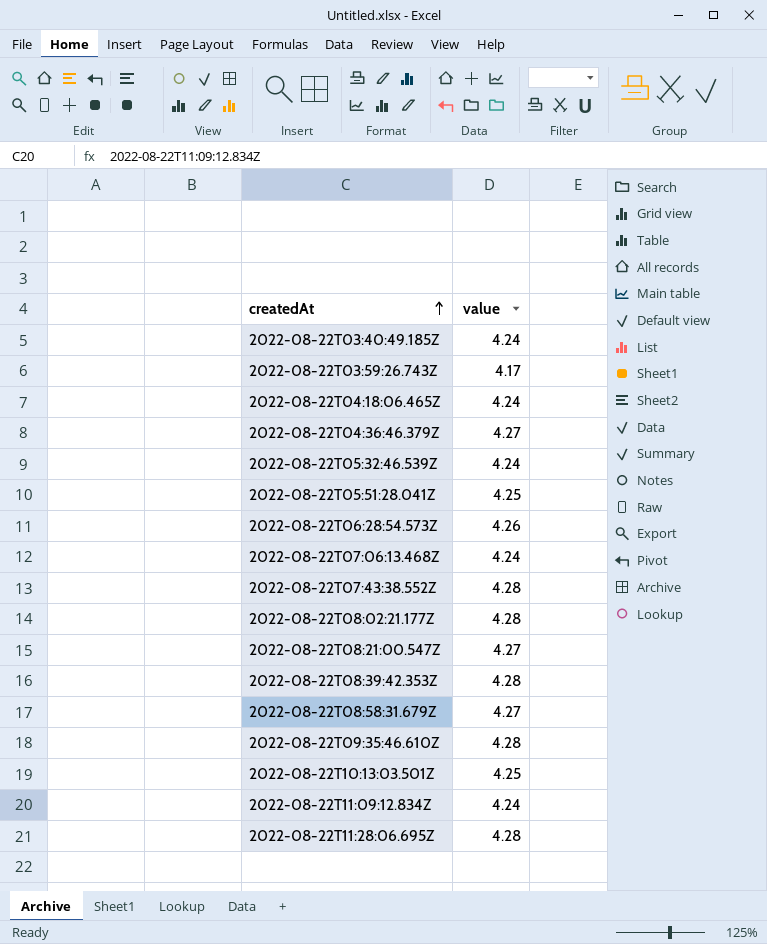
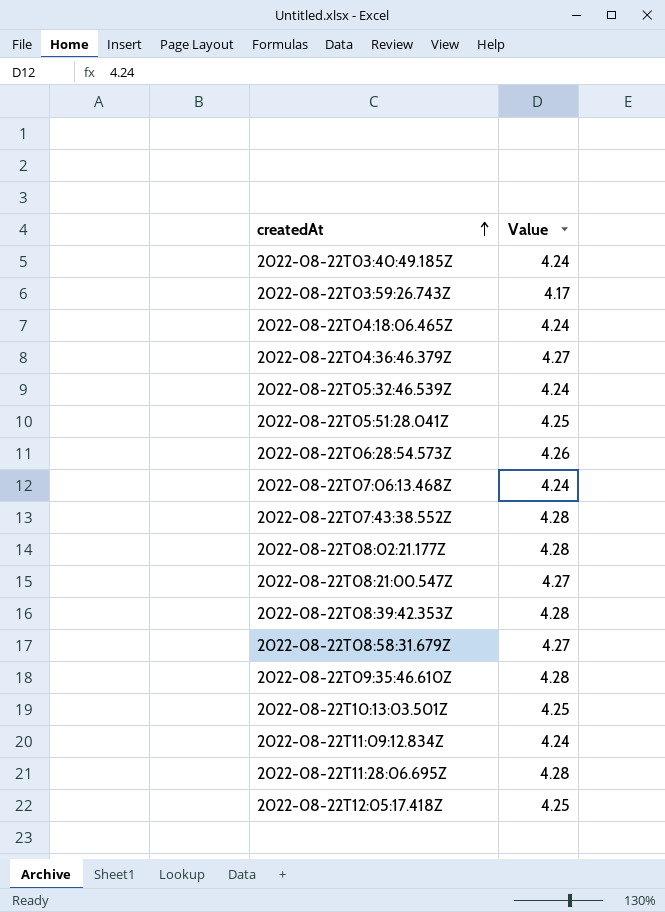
column name: value -> Value
row 2022-08-22T12:05:17.418Z: none -> 4.25

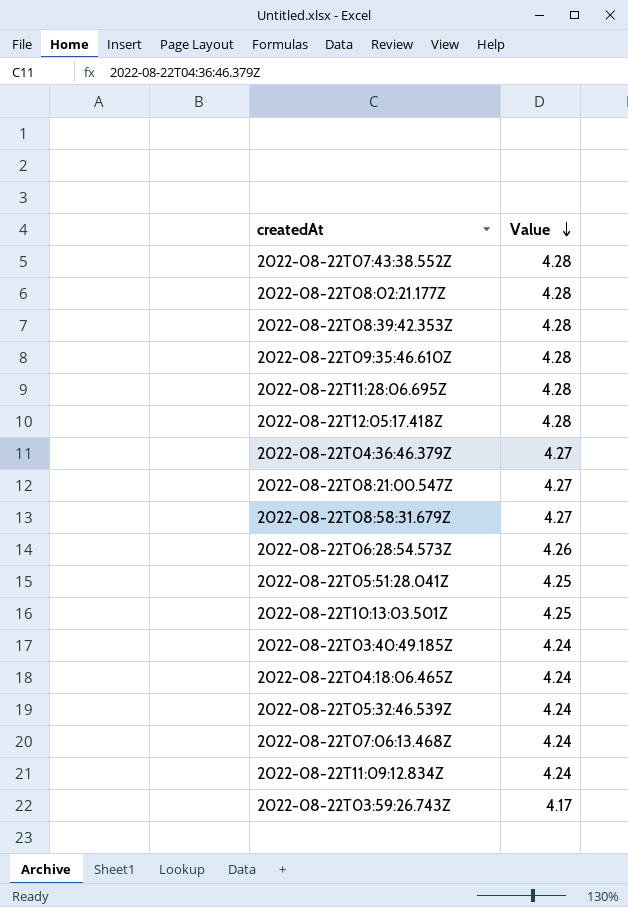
row order: createdAt ascending -> Value descending
2022-08-22T12:05:17.418Z | Value: 4.25 -> 4.28

